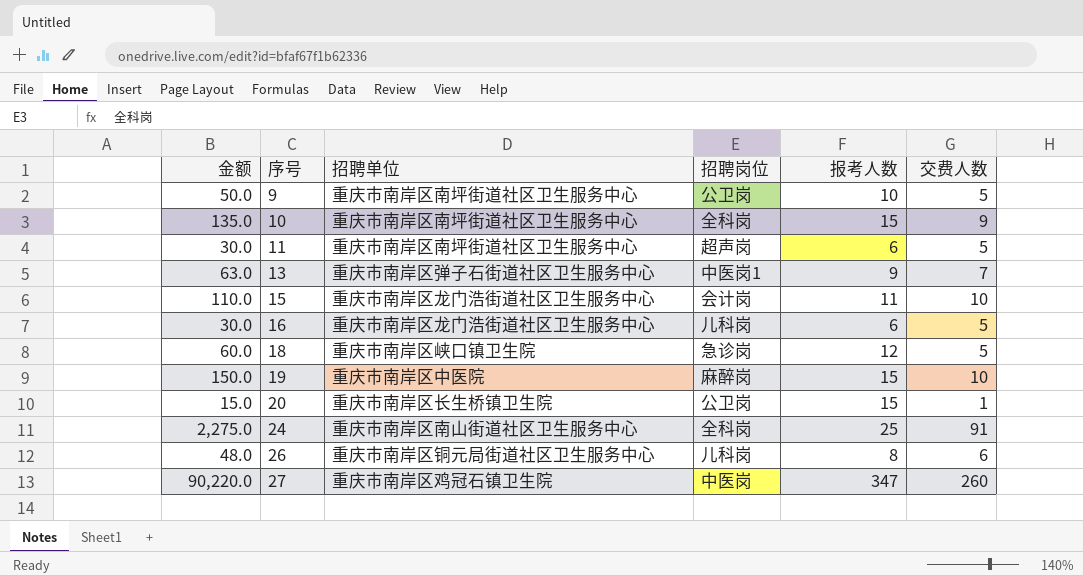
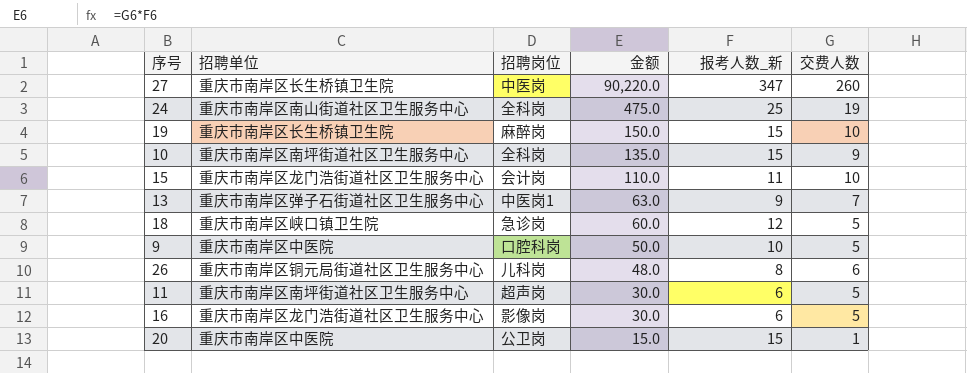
row order: 序号 ascending -> 金额 descending
column 金额 | position: 1 -> 4
column name: 报考人数 -> 报考人数_新
27 | 招聘单位: 重庆市南岸区鸡冠石镇卫生院 -> 重庆市南岸区长生桥镇卫生院
24 | 金额: 2,275.0 -> 475.0
24 | 交费人数: 91 -> 19
19 | 招聘单位: 重庆市南岸区中医院 -> 重庆市南岸区长生桥镇卫生院
9 | 招聘单位: 重庆市南岸区南坪街道社区卫生服务中心 -> 重庆市南岸区中医院
9 | 招聘岗位: 公卫岗 -> 口腔科岗
16 | 招聘岗位: 儿科岗 -> 影像岗
20 | 招聘单位: 重庆市南岸区长生桥镇卫生院 -> 重庆市南岸区中医院

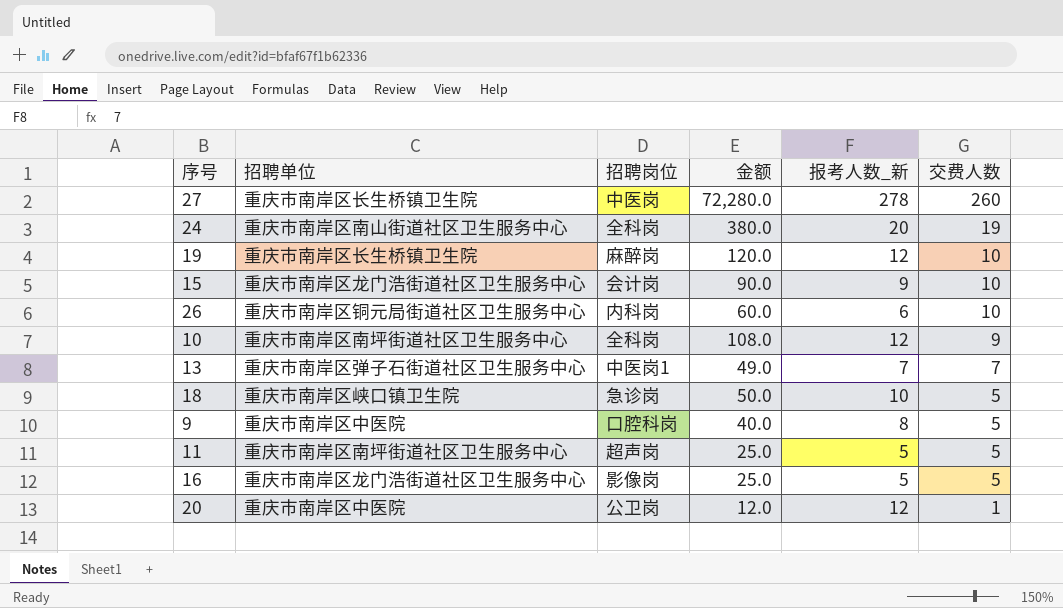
row order: 金额 descending -> 交费人数 descending
27 | 金额: 90,220.0 -> 72,280.0
27 | 报考人数_新: 347 -> 278
24 | 金额: 475.0 -> 380.0
24 | 报考人数_新: 25 -> 20
19 | 金额: 150.0 -> 120.0
19 | 报考人数_新: 15 -> 12
15 | 金额: 110.0 -> 90.0
15 | 报考人数_新: 11 -> 9
26 | 招聘岗位: 儿科岗 -> 内科岗
26 | 金额: 48.0 -> 60.0
26 | 报考人数_新: 8 -> 6
26 | 交费人数: 6 -> 10
10 | 金额: 135.0 -> 108.0
10 | 报考人数_新: 15 -> 12
13 | 金额: 63.0 -> 49.0
13 | 报考人数_新: 9 -> 7
18 | 金额: 60.0 -> 50.0
18 | 报考人数_新: 12 -> 10
9 | 金额: 50.0 -> 40.0
9 | 报考人数_新: 10 -> 8
11 | 金额: 30.0 -> 25.0
11 | 报考人数_新: 6 -> 5
16 | 金额: 30.0 -> 25.0
16 | 报考人数_新: 6 -> 5
20 | 金额: 15.0 -> 12.0
20 | 报考人数_新: 15 -> 12

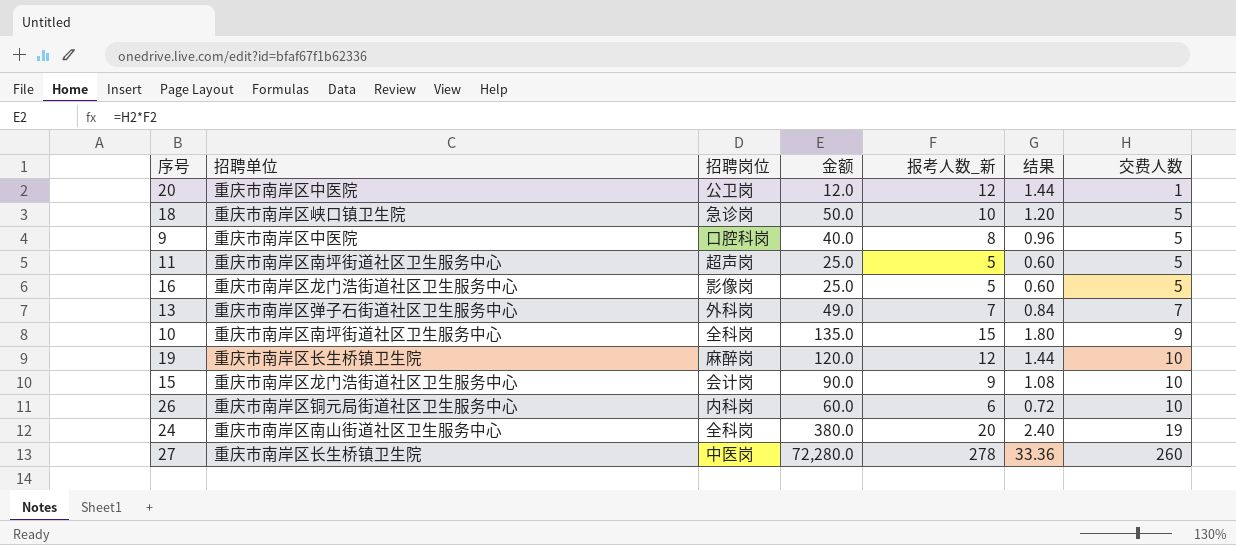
row order: 交费人数 descending -> 交费人数 ascending
column 结果 | formula: none -> [报考人数_新] * 0.12
13 | 招聘岗位: 中医岗1 -> 外科岗
10 | 金额: 108.0 -> 135.0
10 | 报考人数_新: 12 -> 15

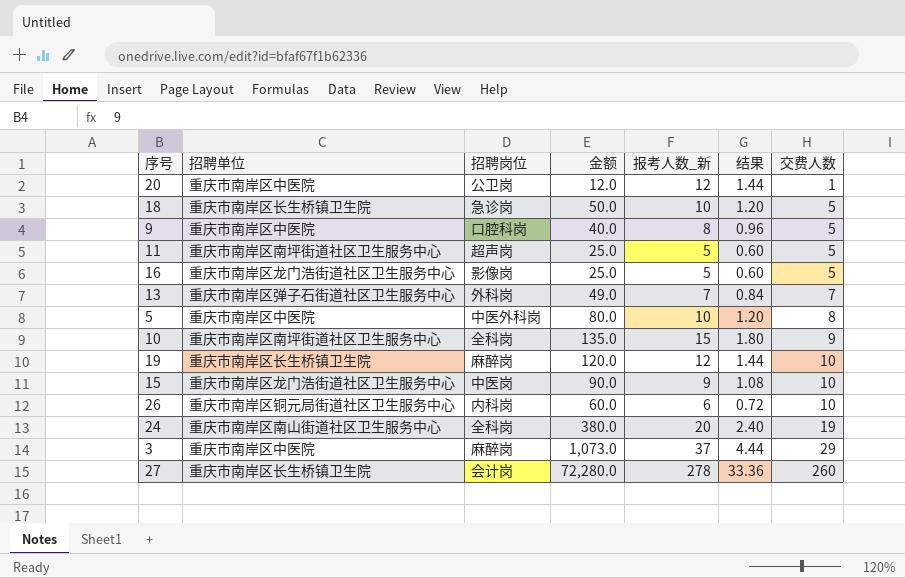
18 | 招聘单位: 重庆市南岸区峡口镇卫生院 -> 重庆市南岸区长生桥镇卫生院
row 5: none -> 重庆市南岸区中医院 | 中医外科岗 | 80.0 | 10 | 1.20 | 8
15 | 招聘岗位: 会计岗 -> 中医岗
row 3: none -> 重庆市南岸区中医院 | 麻醉岗 | 1,073.0 | 37 | 4.44 | 29
27 | 招聘岗位: 中医岗 -> 会计岗

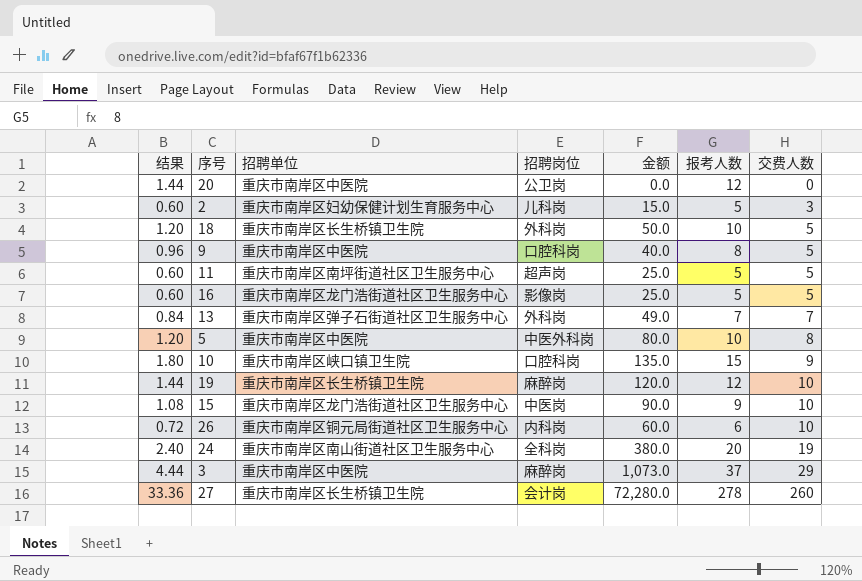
column 结果 | position: 6 -> 1
column name: 报考人数_新 -> 报考人数
20 | 金额: 12.0 -> 0.0
20 | 交费人数: 1 -> 0
row 2: none -> 0.60 | 重庆市南岸区妇幼保健计划生育服务中心 | 儿科岗 | 15.0 | 5 | 3
18 | 招聘岗位: 急诊岗 -> 外科岗
10 | 招聘单位: 重庆市南岸区南坪街道社区卫生服务中心 -> 重庆市南岸区峡口镇卫生院
10 | 招聘岗位: 全科岗 -> 口腔科岗

